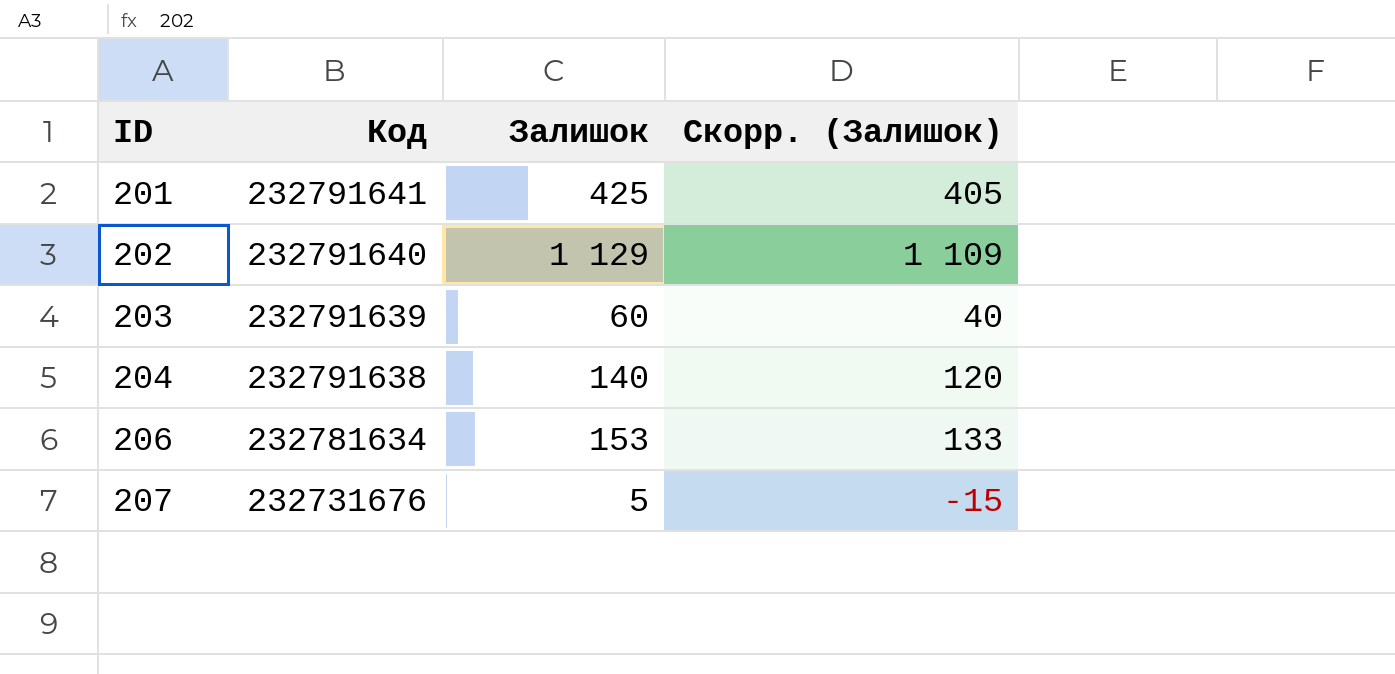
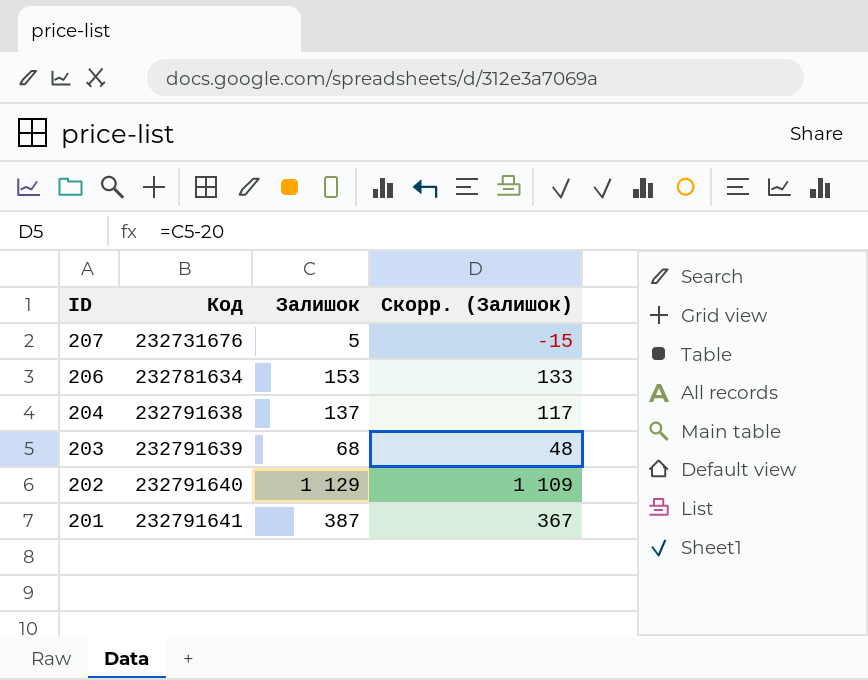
row order: ID ascending -> ID descending
204 | Залишок: 140 -> 137
204 | Скорр. (Залишок): 120 -> 117
203 | Залишок: 60 -> 68
203 | Скорр. (Залишок): 40 -> 48
201 | Залишок: 425 -> 387
201 | Скорр. (Залишок): 405 -> 367

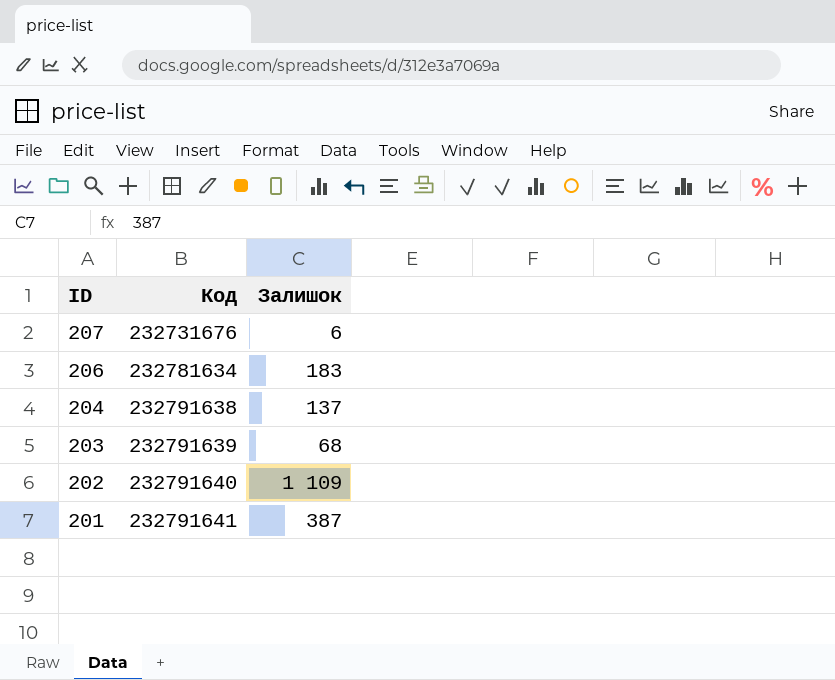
column Скорр. (Залишок) | formula: [Залишок] - 20 -> none
207 | Залишок: 5 -> 6
206 | Залишок: 153 -> 183
202 | Залишок: 1 129 -> 1 109

